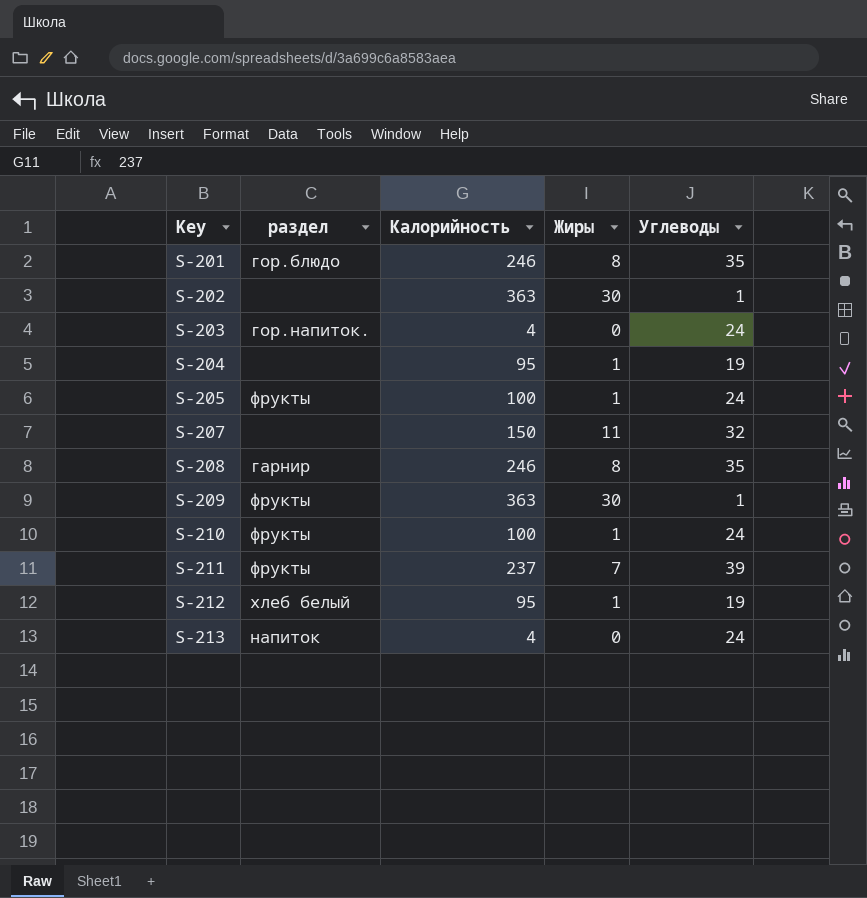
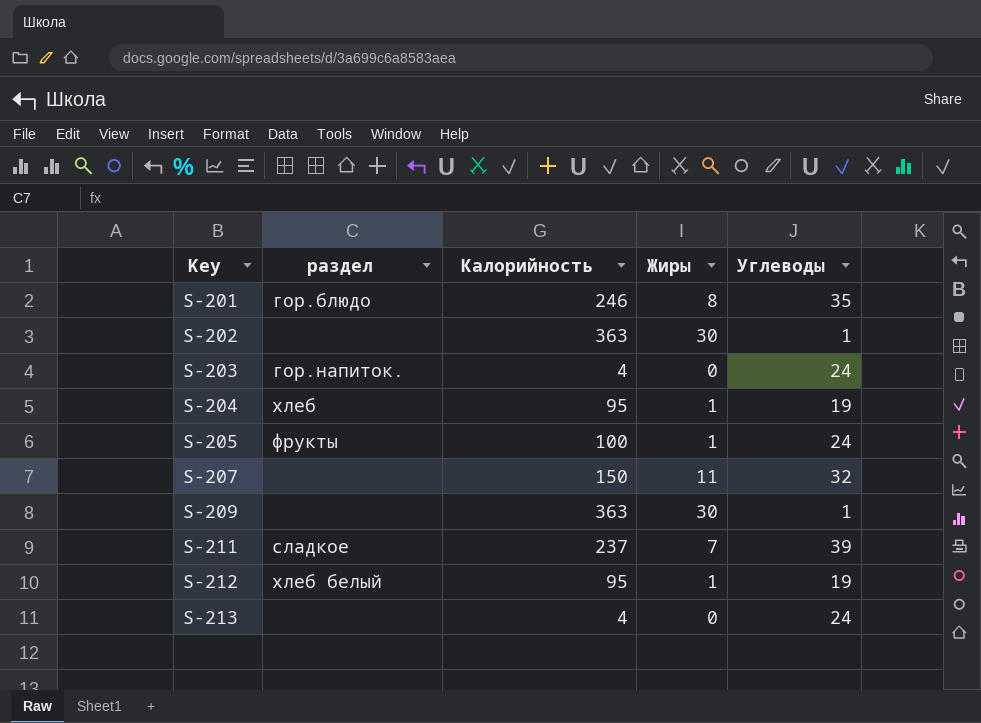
row S-208: гарнир | 246 | 8 | 35 -> none
row S-210: фрукты | 100 | 1 | 24 -> none
S-204 | раздел: none -> хлеб
S-209 | раздел: фрукты -> none
S-211 | раздел: фрукты -> сладкое
S-213 | раздел: напиток -> none

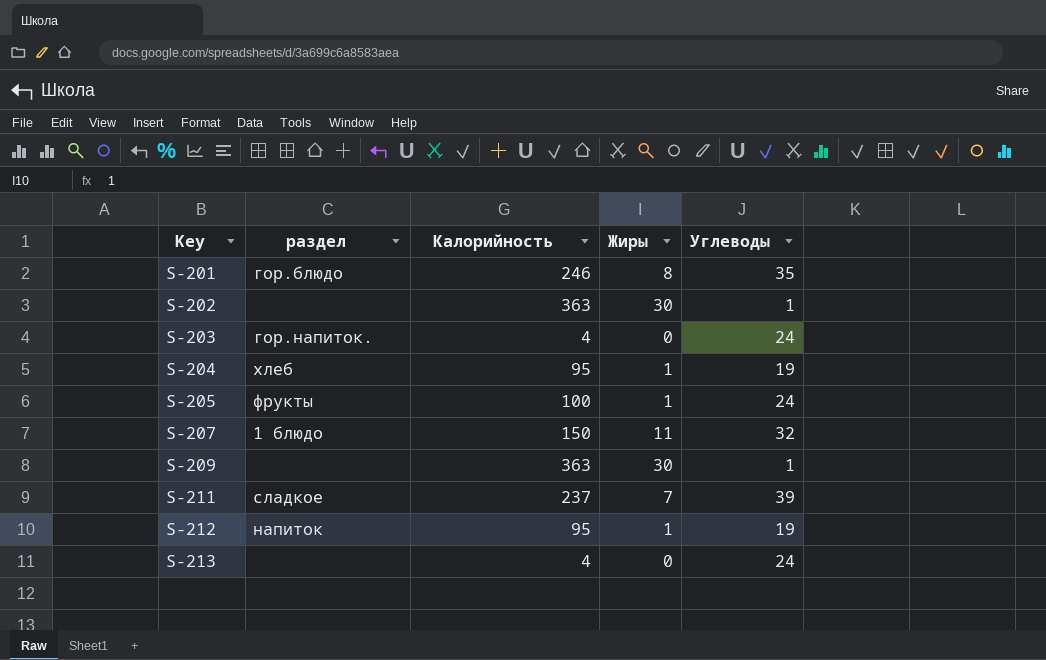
S-207 | раздел: none -> 1 блюдо
S-212 | раздел: хлеб белый -> напиток

